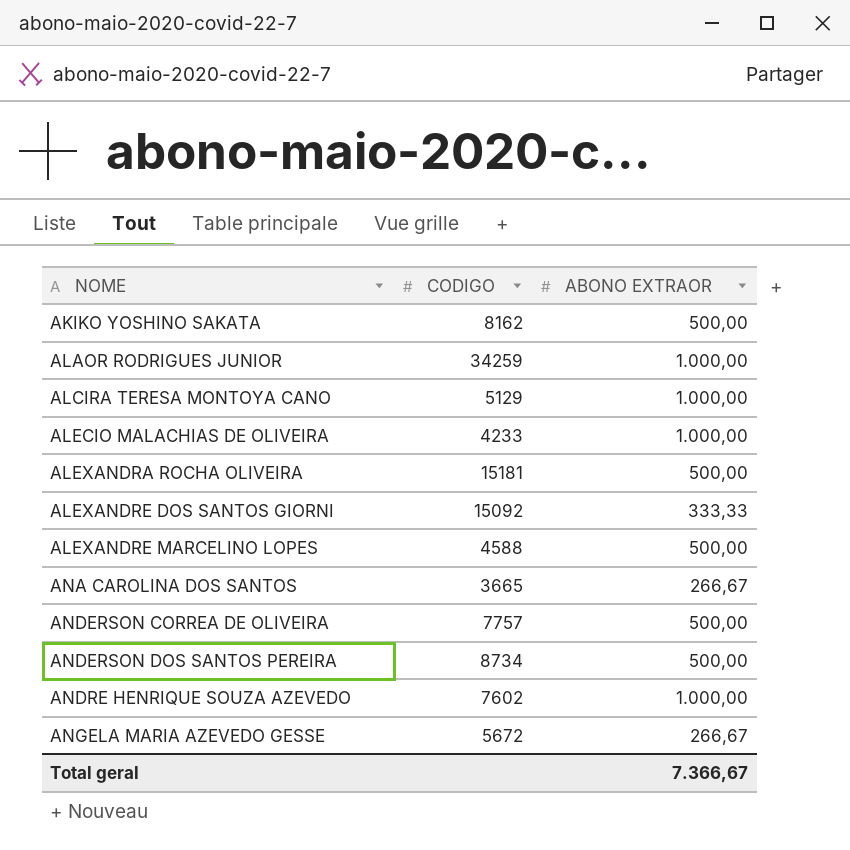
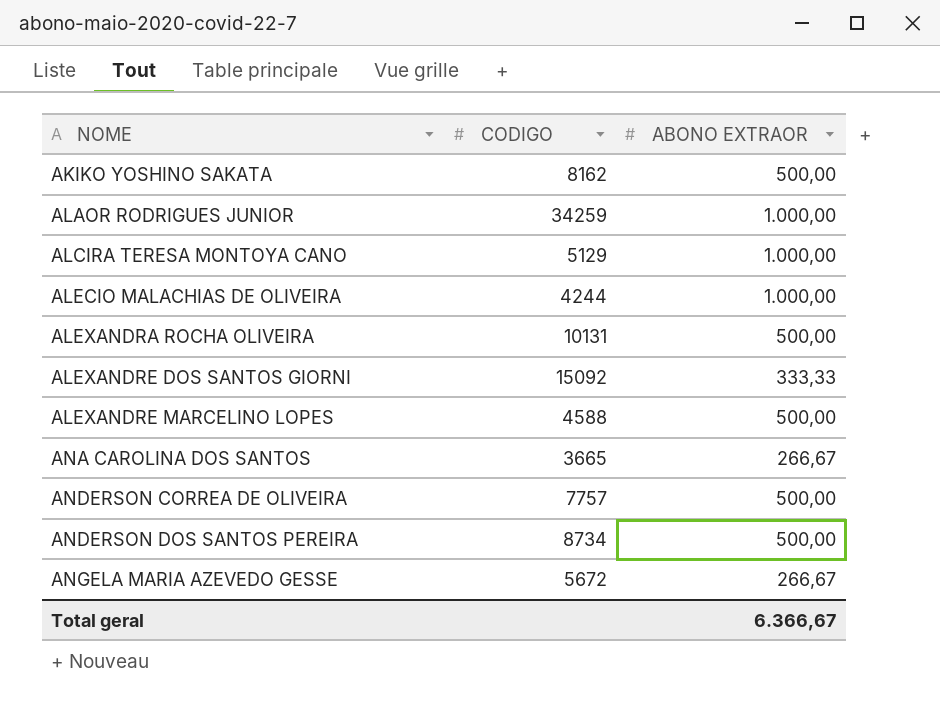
row ANDRE HENRIQUE SOUZA AZEVEDO: 7602 | 1.000,00 -> none
ALECIO MALACHIAS DE OLIVEIRA | CODIGO: 4233 -> 4244
ALEXANDRA ROCHA OLIVEIRA | CODIGO: 15181 -> 10131
Total geral | ABONO EXTRAOR: 7.366,67 -> 6.366,67

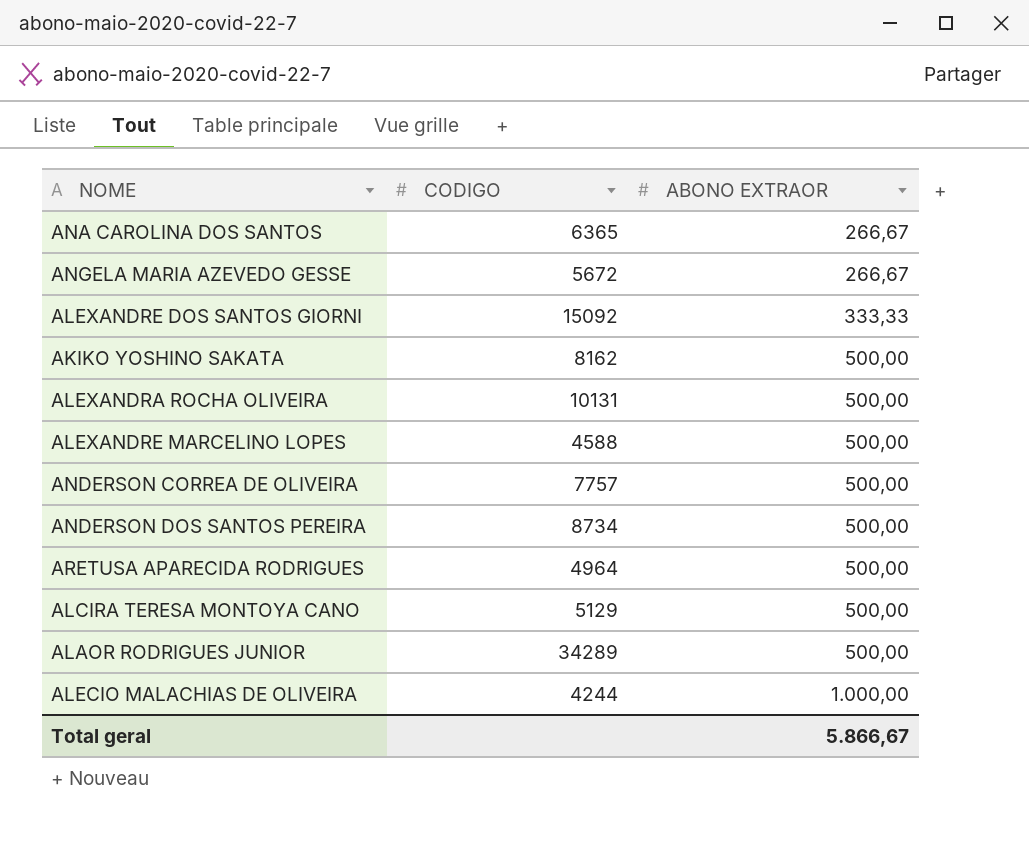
row order: NOME ascending -> ABONO EXTRAOR ascending
ANA CAROLINA DOS SANTOS | CODIGO: 3665 -> 6365
row ARETUSA APARECIDA RODRIGUES: none -> 4964 | 500,00
ALCIRA TERESA MONTOYA CANO | ABONO EXTRAOR: 1.000,00 -> 500,00
ALAOR RODRIGUES JUNIOR | CODIGO: 34259 -> 34289
ALAOR RODRIGUES JUNIOR | ABONO EXTRAOR: 1.000,00 -> 500,00
Total geral | ABONO EXTRAOR: 6.366,67 -> 5.866,67

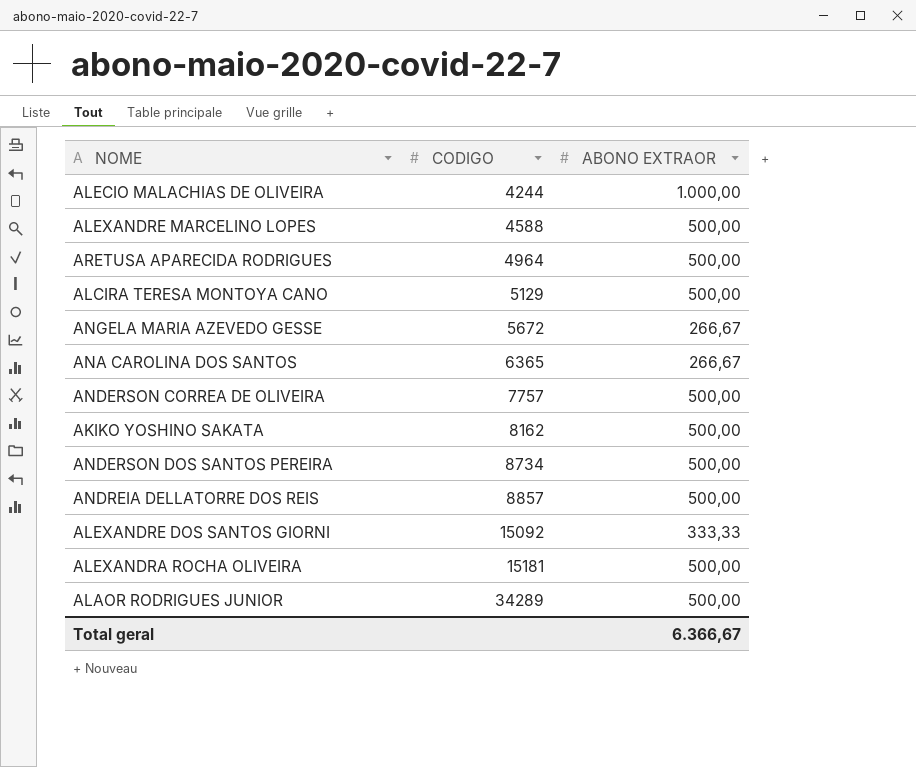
row order: ABONO EXTRAOR ascending -> CODIGO ascending
row ANDREIA DELLATORRE DOS REIS: none -> 8857 | 500,00
ALEXANDRA ROCHA OLIVEIRA | CODIGO: 10131 -> 15181
Total geral | ABONO EXTRAOR: 5.866,67 -> 6.366,67

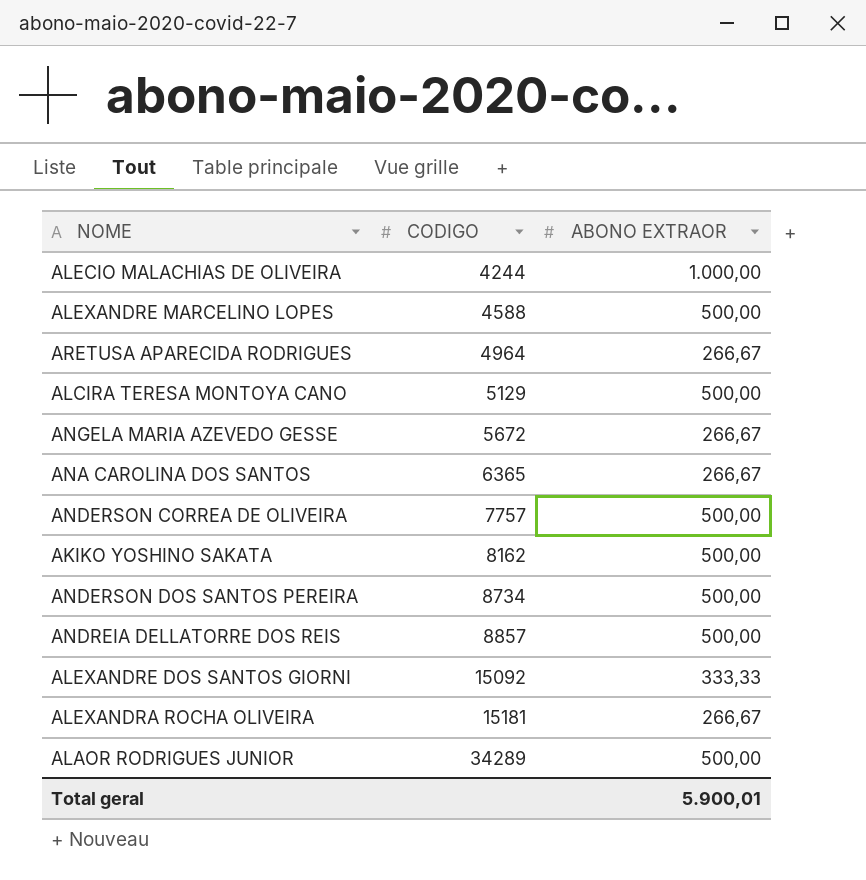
ARETUSA APARECIDA RODRIGUES | ABONO EXTRAOR: 500,00 -> 266,67
ALEXANDRA ROCHA OLIVEIRA | ABONO EXTRAOR: 500,00 -> 266,67
Total geral | ABONO EXTRAOR: 6.366,67 -> 5.900,01

